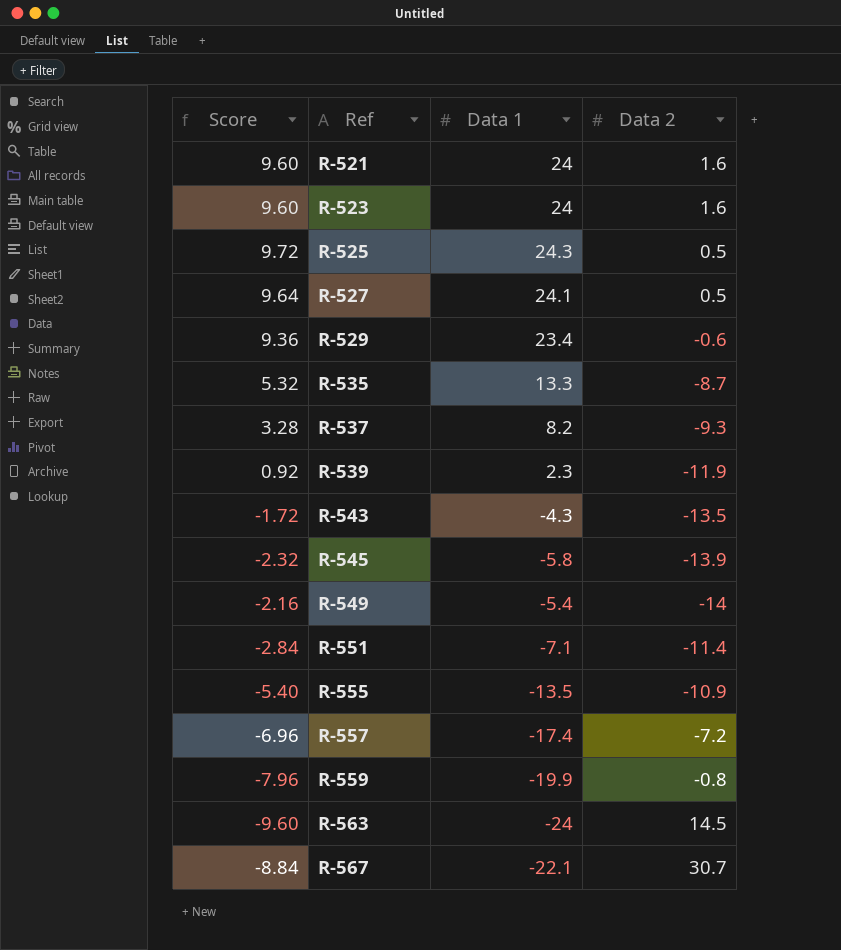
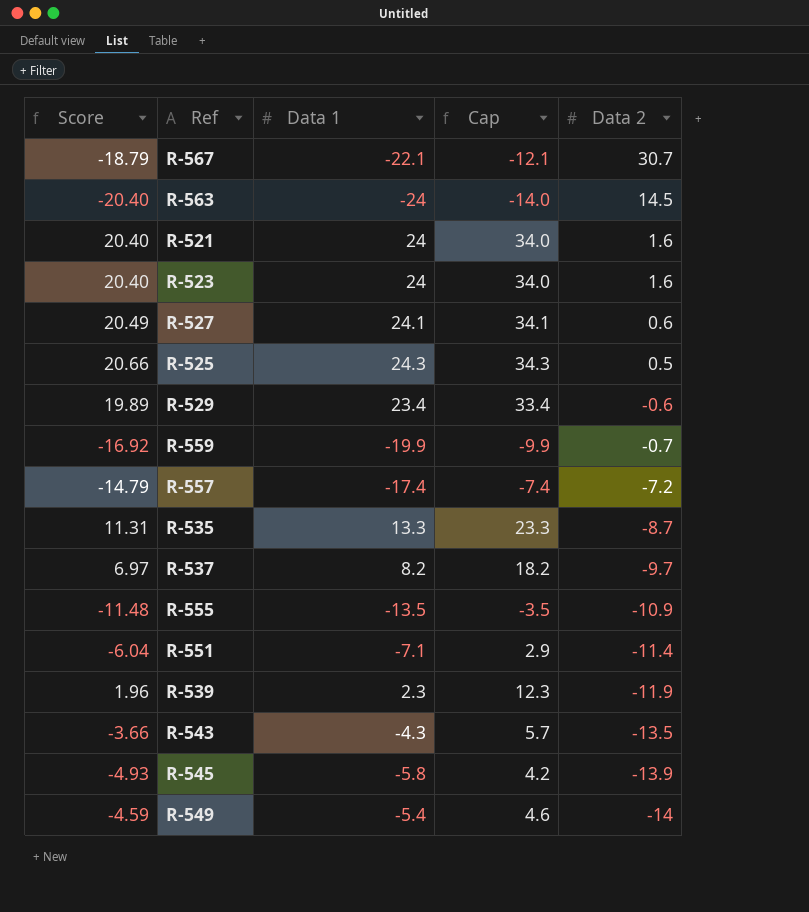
row order: Ref ascending -> Data 2 descending
column Score | formula: [Data 1] * 0.4 -> [Data 1] * 0.85
column Cap | formula: none -> [Data 1] + 10
R-527 | Data 2: 0.5 -> 0.6
R-559 | Data 2: -0.8 -> -0.7
R-537 | Data 2: -9.3 -> -9.7

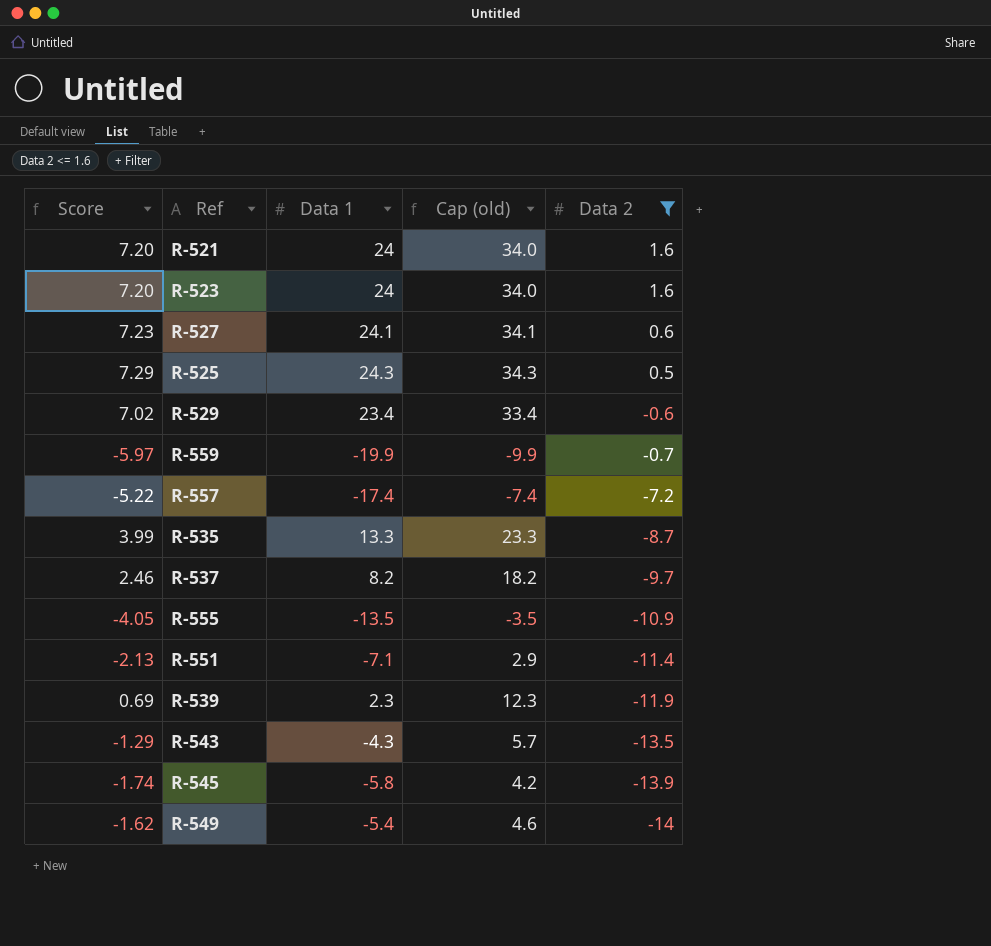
filter: none -> Data 2 <= 1.6
column Score | formula: [Data 1] * 0.85 -> [Data 1] * 0.3
column name: Cap -> Cap (old)

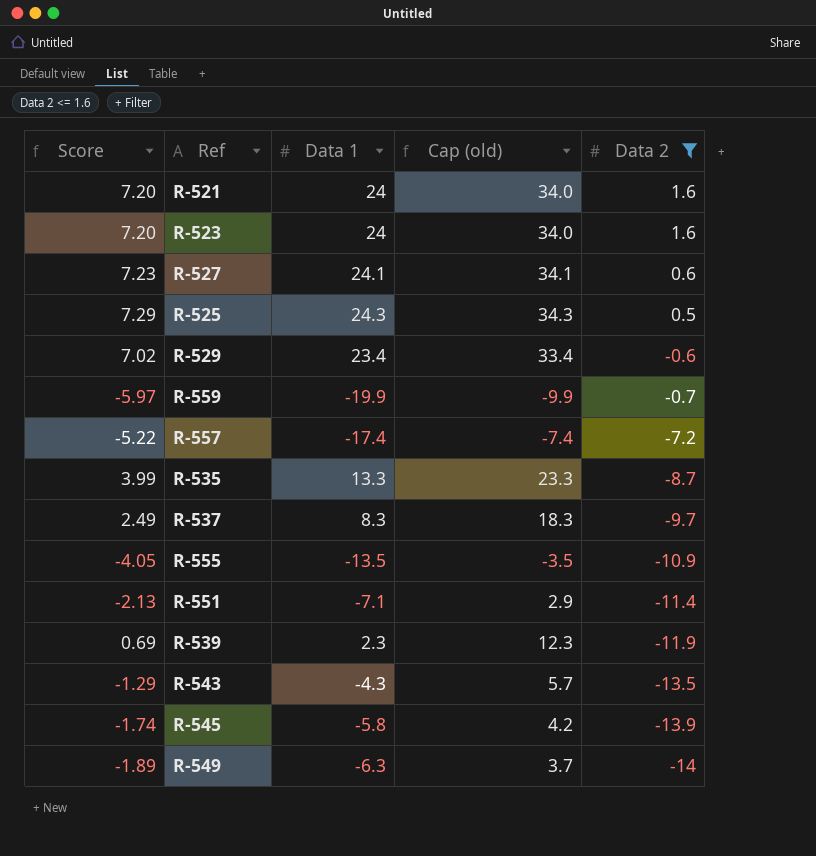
R-537 | Score: 2.46 -> 2.49
R-537 | Data 1: 8.2 -> 8.3
R-537 | Cap (old): 18.2 -> 18.3
R-549 | Score: -1.62 -> -1.89
R-549 | Data 1: -5.4 -> -6.3
R-549 | Cap (old): 4.6 -> 3.7

